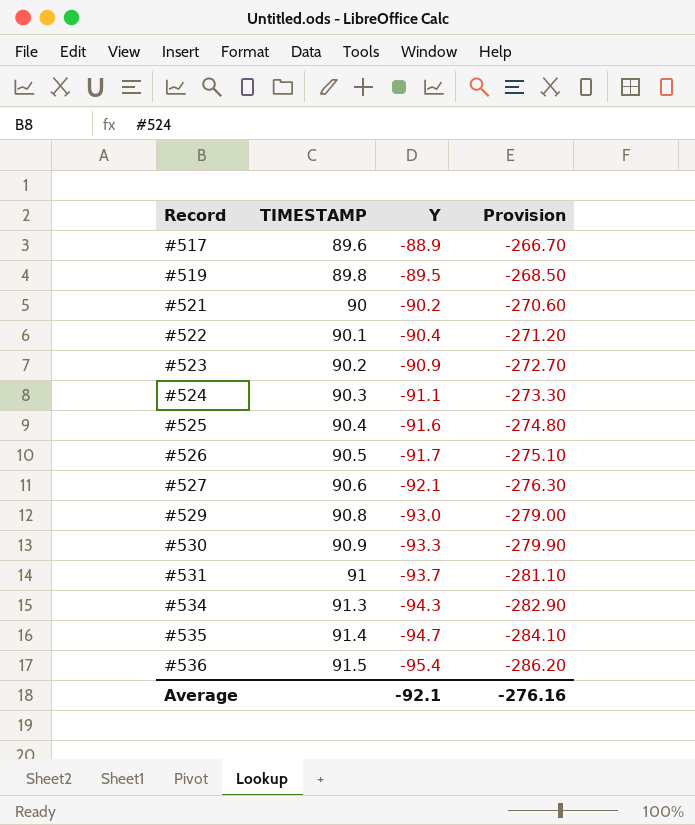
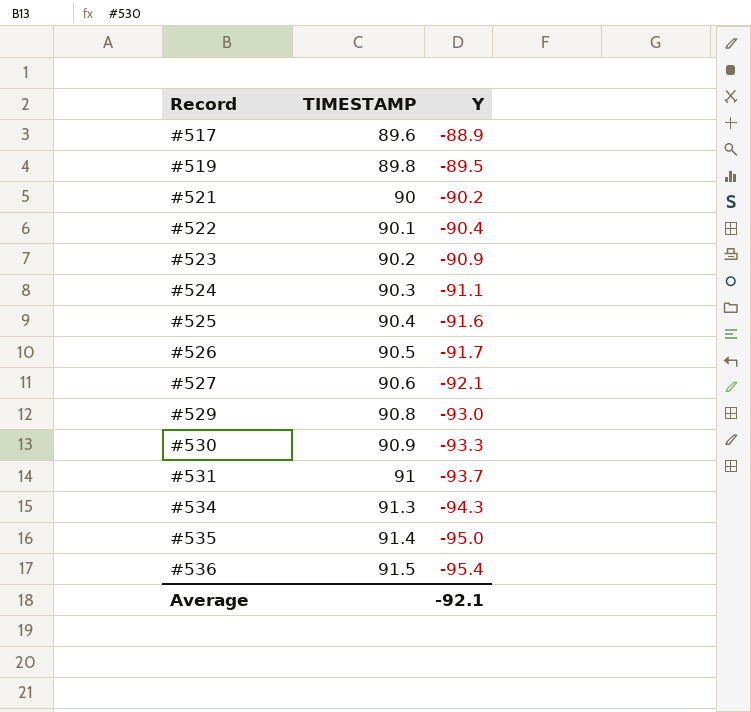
column Provision | formula: [Y] * 3 -> none
#535 | Y: -94.7 -> -95.0

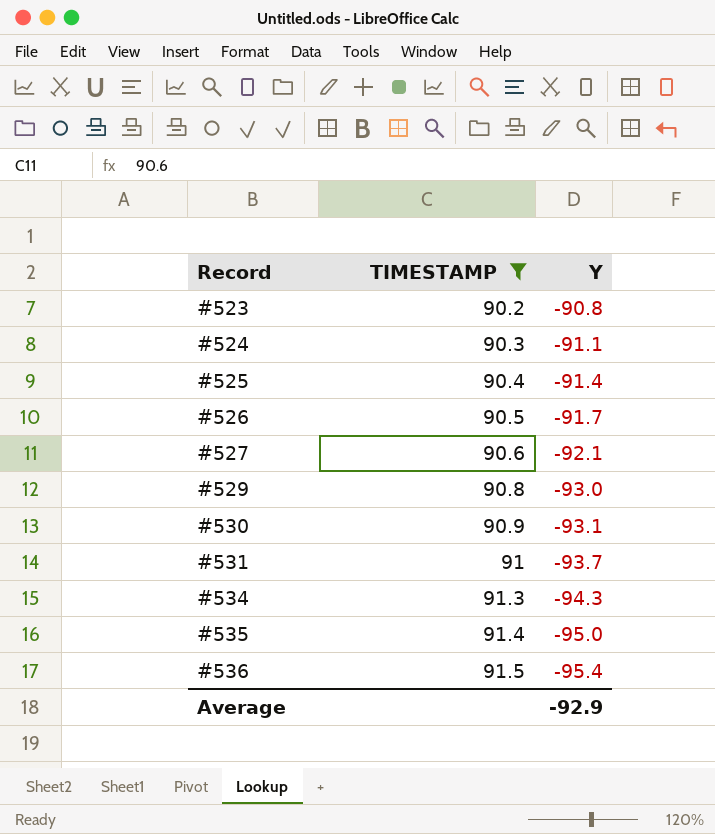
filter: none -> TIMESTAMP >= 90.2
#523 | Y: -90.9 -> -90.8
#525 | Y: -91.6 -> -91.4
#530 | Y: -93.3 -> -93.1
Average | Y: -92.1 -> -92.9

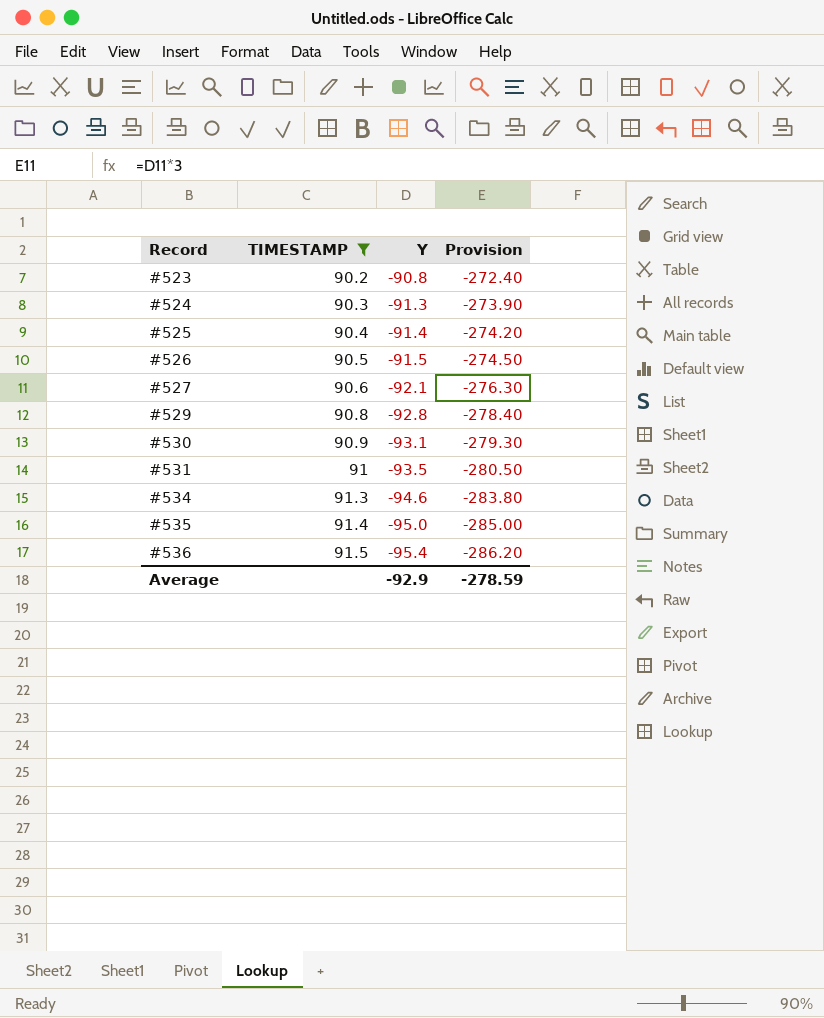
column Provision | formula: none -> [Y] * 3
#524 | Y: -91.1 -> -91.3
#526 | Y: -91.7 -> -91.5
#529 | Y: -93.0 -> -92.8
#531 | Y: -93.7 -> -93.5
#534 | Y: -94.3 -> -94.6

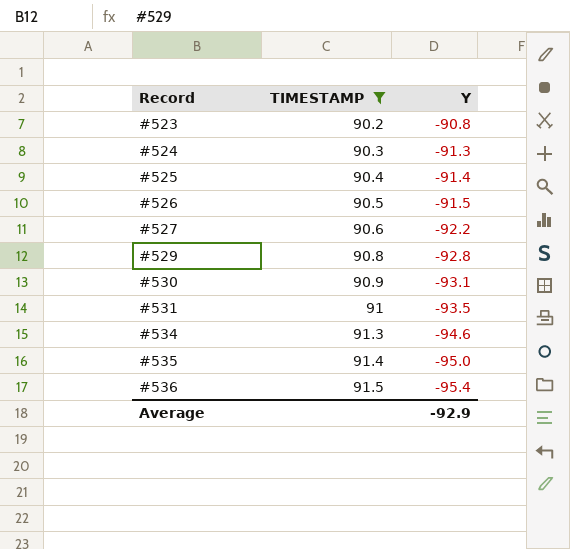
column Provision | formula: [Y] * 3 -> none
#527 | Y: -92.1 -> -92.2

